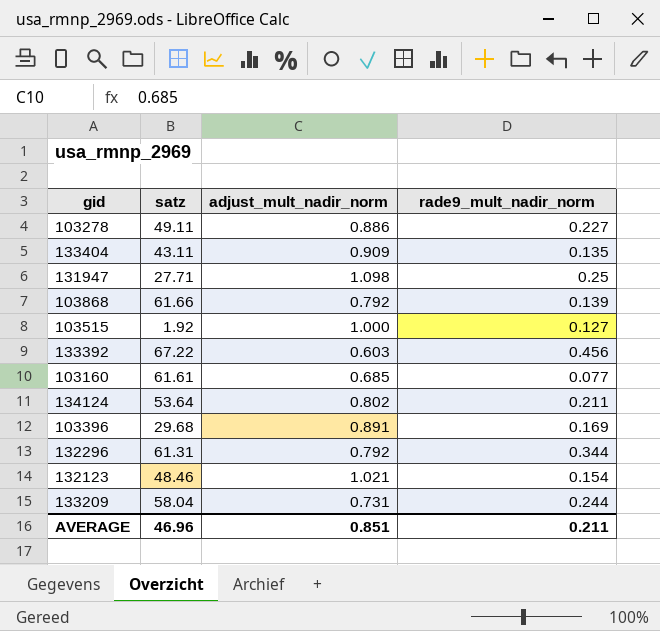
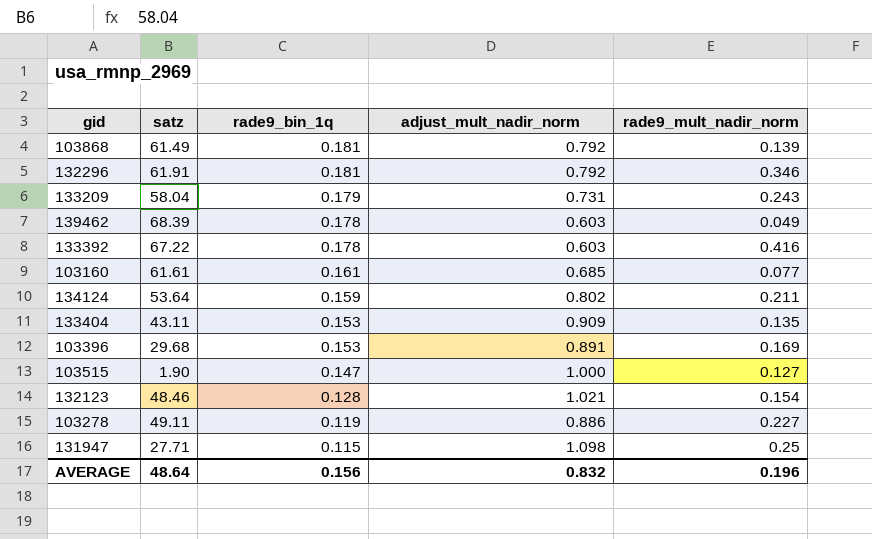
row order: none -> rade9_bin_1q descending
column rade9_bin_1q | position: none -> 3
103868 | satz: 61.66 -> 61.49
132296 | satz: 61.31 -> 61.91
132296 | rade9_mult_nadir_norm: 0.344 -> 0.346
133209 | rade9_mult_nadir_norm: 0.244 -> 0.243
row 139462: none -> 68.39 | 0.178 | 0.603 | 0.049
133392 | rade9_mult_nadir_norm: 0.456 -> 0.416
103515 | satz: 1.92 -> 1.90
AVERAGE | satz: 46.96 -> 48.64
AVERAGE | adjust_mult_nadir_norm: 0.851 -> 0.832
AVERAGE | rade9_mult_nadir_norm: 0.211 -> 0.196

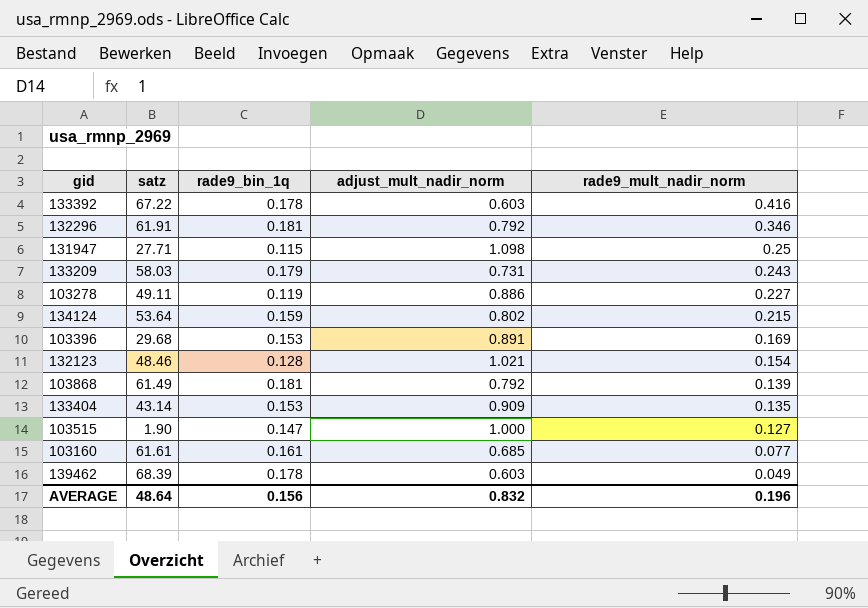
row order: rade9_bin_1q descending -> rade9_mult_nadir_norm descending
133209 | satz: 58.04 -> 58.03
134124 | rade9_mult_nadir_norm: 0.211 -> 0.215
133404 | satz: 43.11 -> 43.14

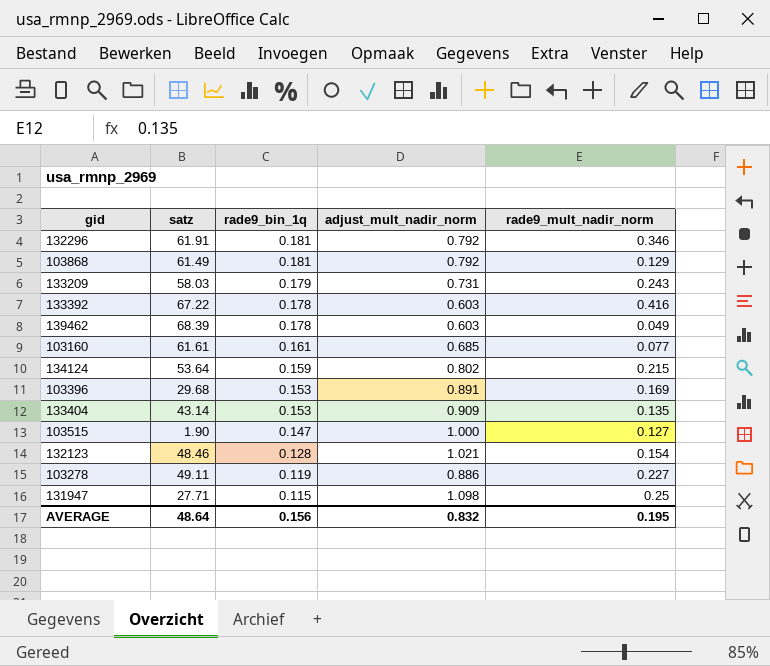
row order: rade9_mult_nadir_norm descending -> rade9_bin_1q descending
103868 | rade9_mult_nadir_norm: 0.139 -> 0.129
AVERAGE | rade9_mult_nadir_norm: 0.196 -> 0.195

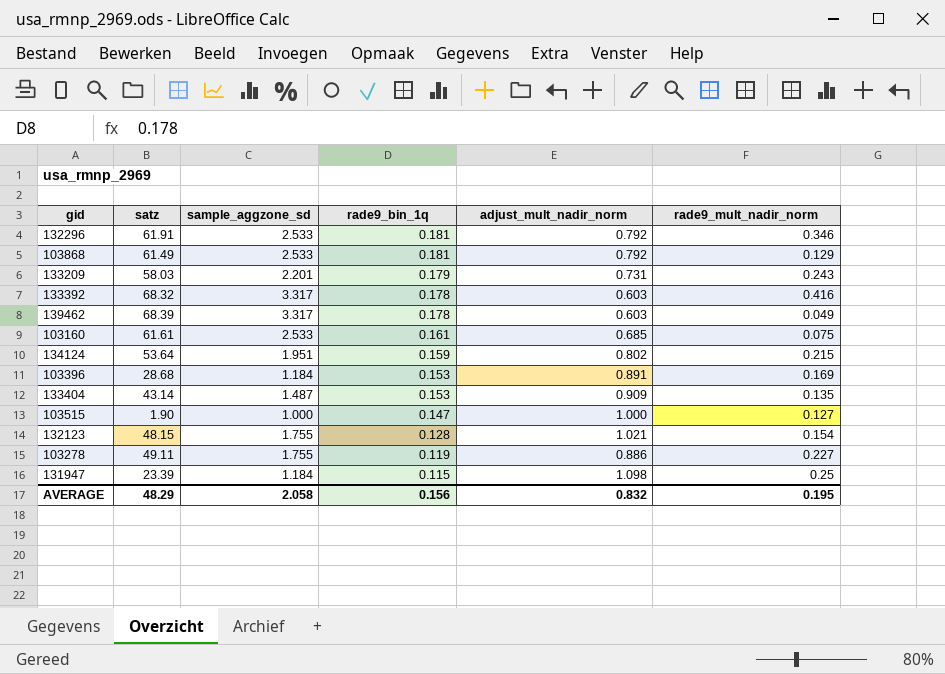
column sample_aggzone_sd | position: none -> 3
133392 | satz: 67.22 -> 68.32
103160 | rade9_mult_nadir_norm: 0.077 -> 0.075
103396 | satz: 29.68 -> 28.68
132123 | satz: 48.46 -> 48.15
131947 | satz: 27.71 -> 23.39
AVERAGE | satz: 48.64 -> 48.29

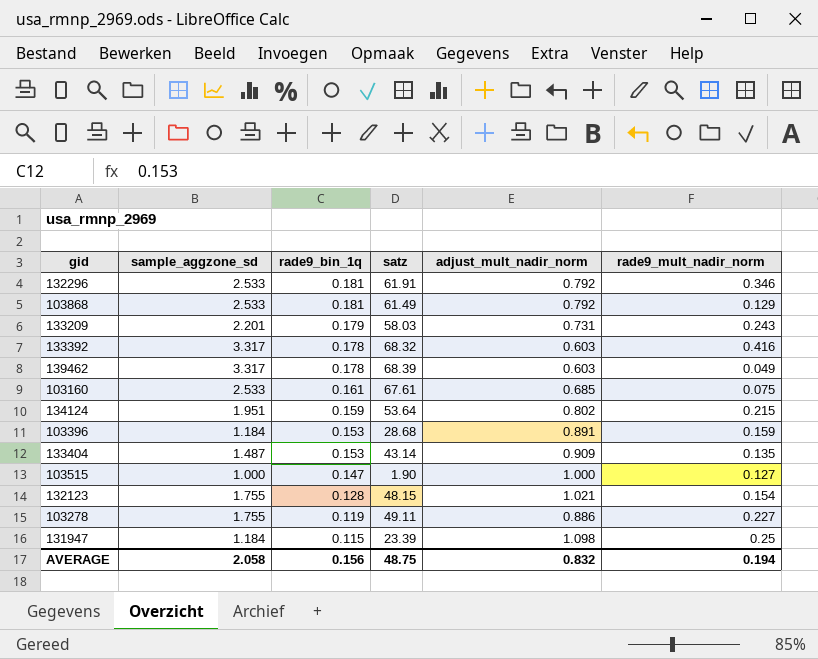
column satz | position: 2 -> 4
103160 | satz: 61.61 -> 67.61
103396 | rade9_mult_nadir_norm: 0.169 -> 0.159
AVERAGE | satz: 48.29 -> 48.75
AVERAGE | rade9_mult_nadir_norm: 0.195 -> 0.194

